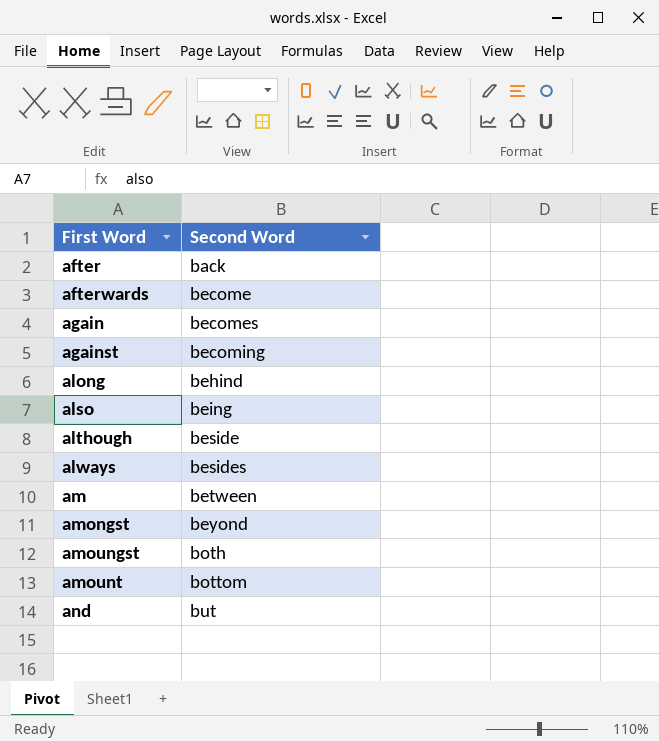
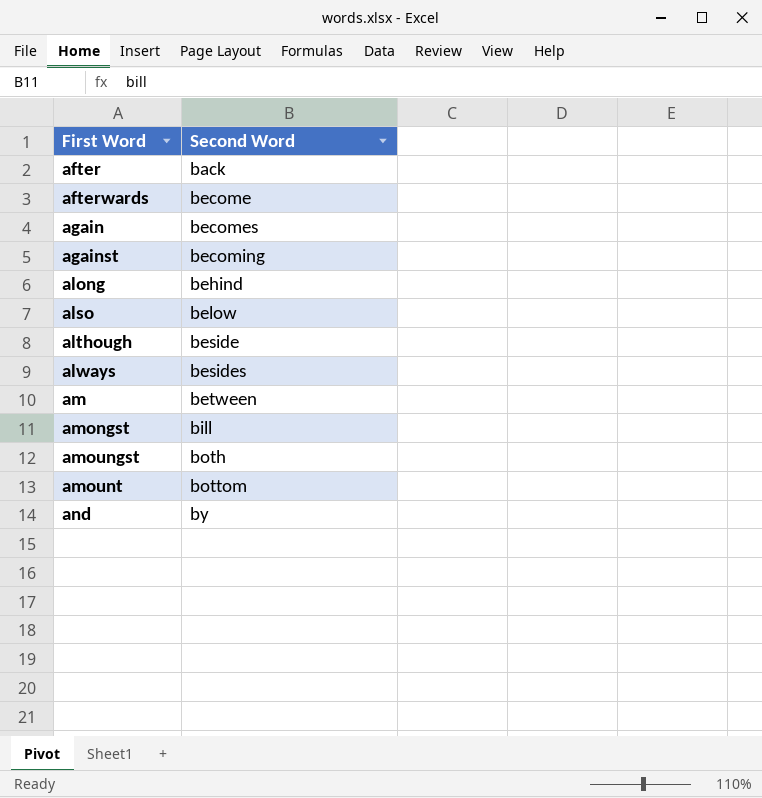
also | Second Word: being -> below
amongst | Second Word: beyond -> bill
and | Second Word: but -> by

